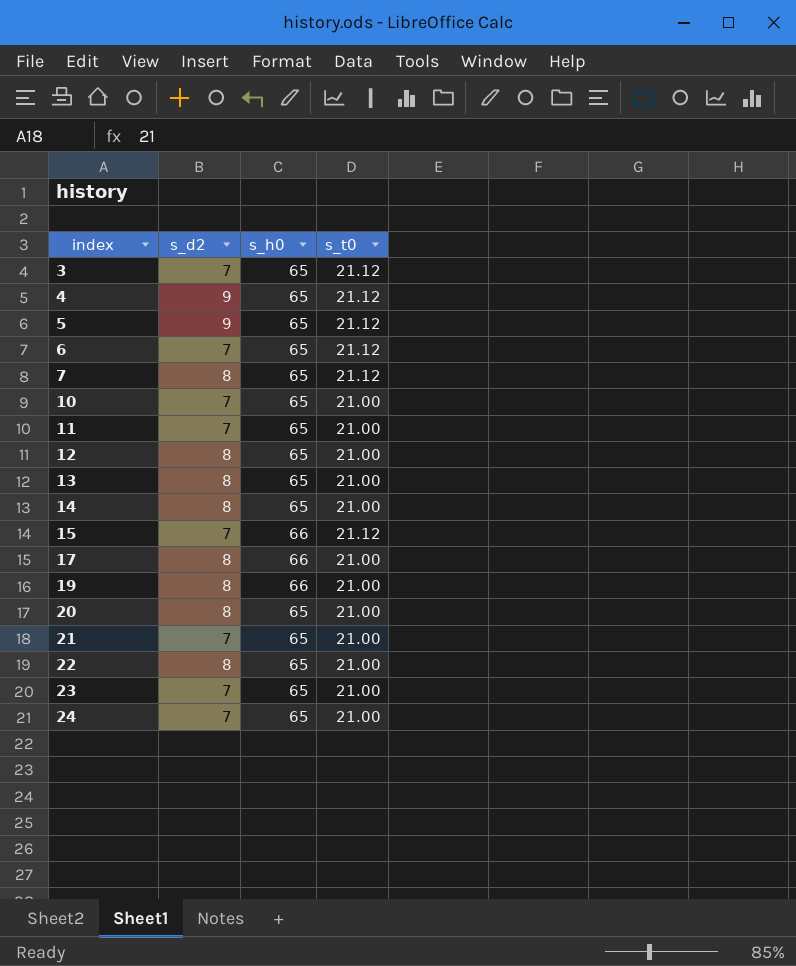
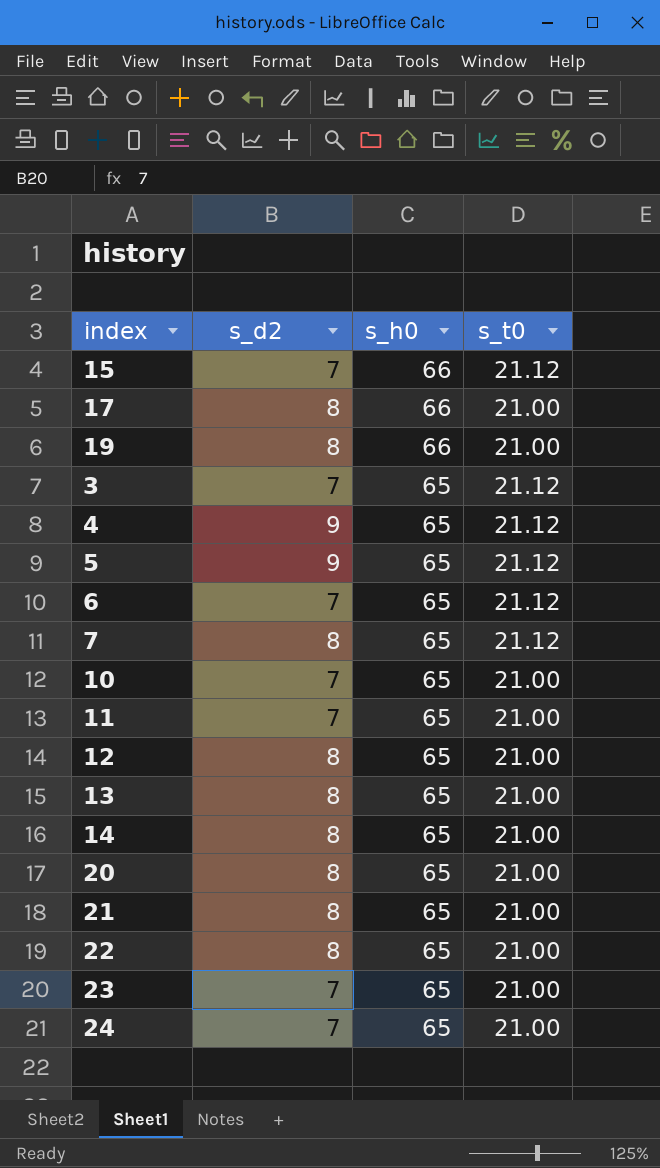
row order: index ascending -> s_h0 descending
21 | s_d2: 7 -> 8

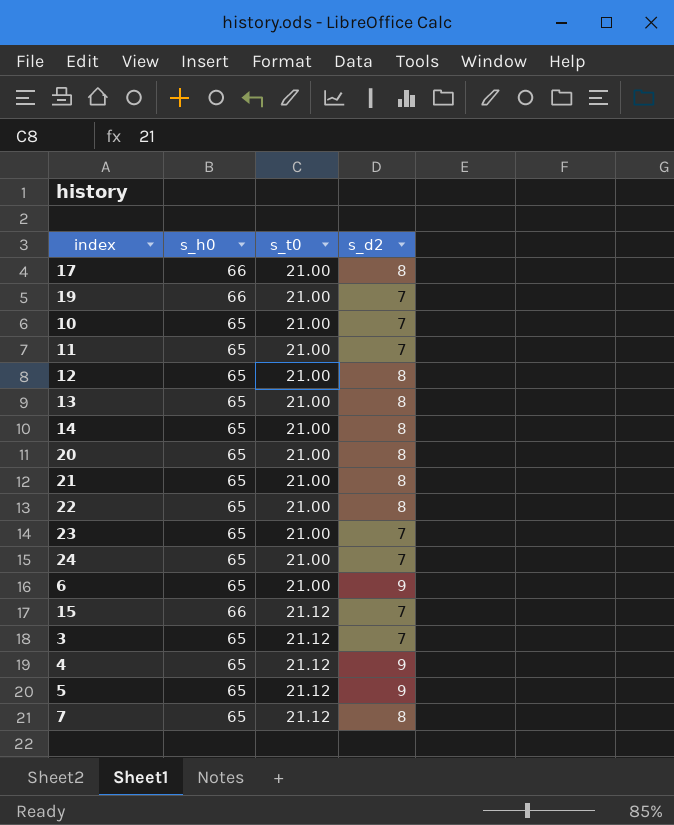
row order: s_h0 descending -> s_t0 ascending
column s_d2 | position: 2 -> 4
19 | s_d2: 8 -> 7
6 | s_t0: 21.12 -> 21.00
6 | s_d2: 7 -> 9

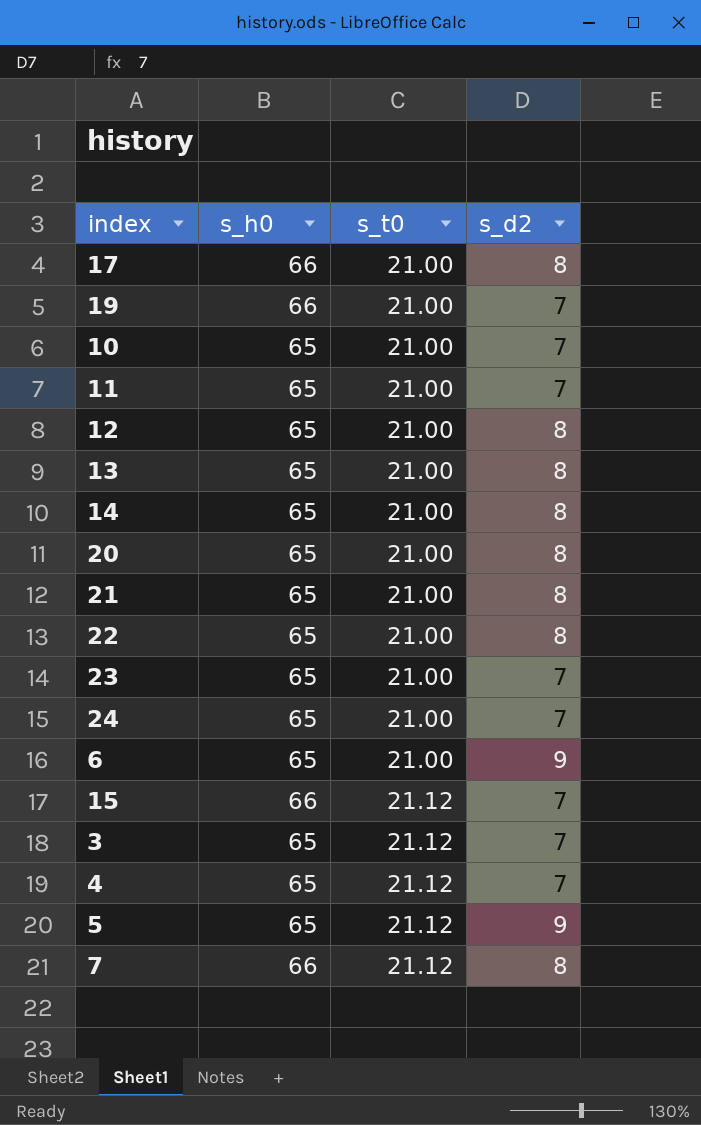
4 | s_d2: 9 -> 7
7 | s_h0: 65 -> 66

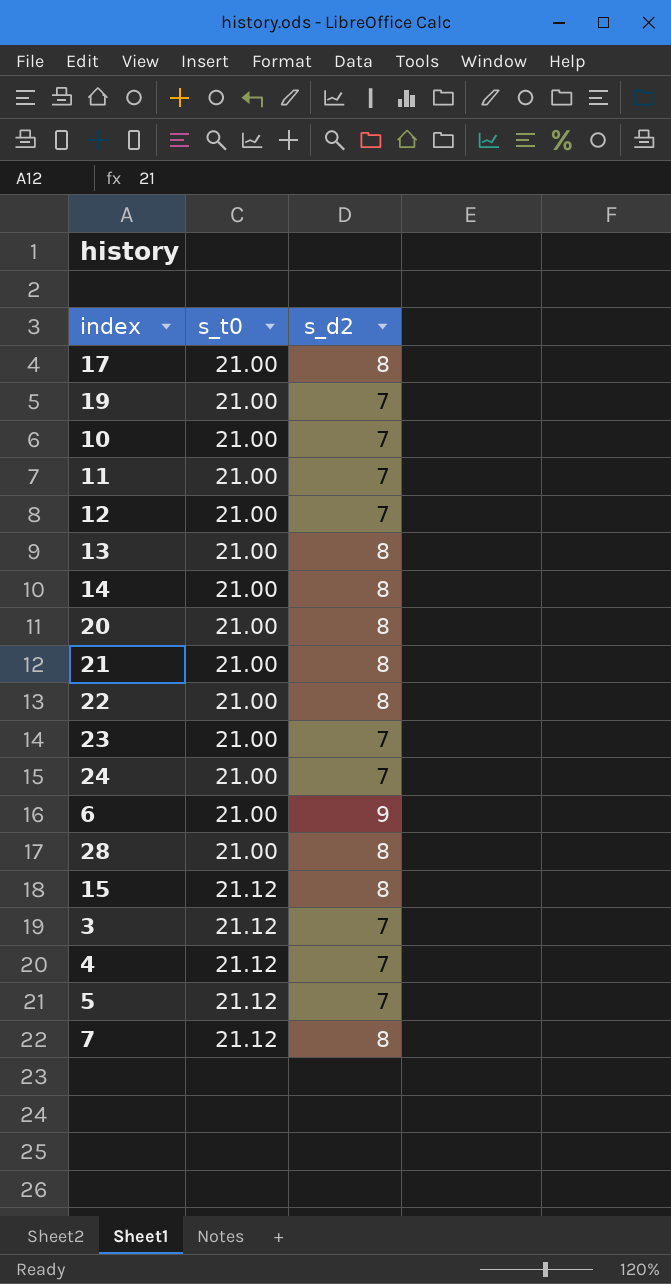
column s_h0 | position: 2 -> none
12 | s_d2: 8 -> 7
row 28: none -> 21.00 | 8
15 | s_d2: 7 -> 8
5 | s_d2: 9 -> 7

